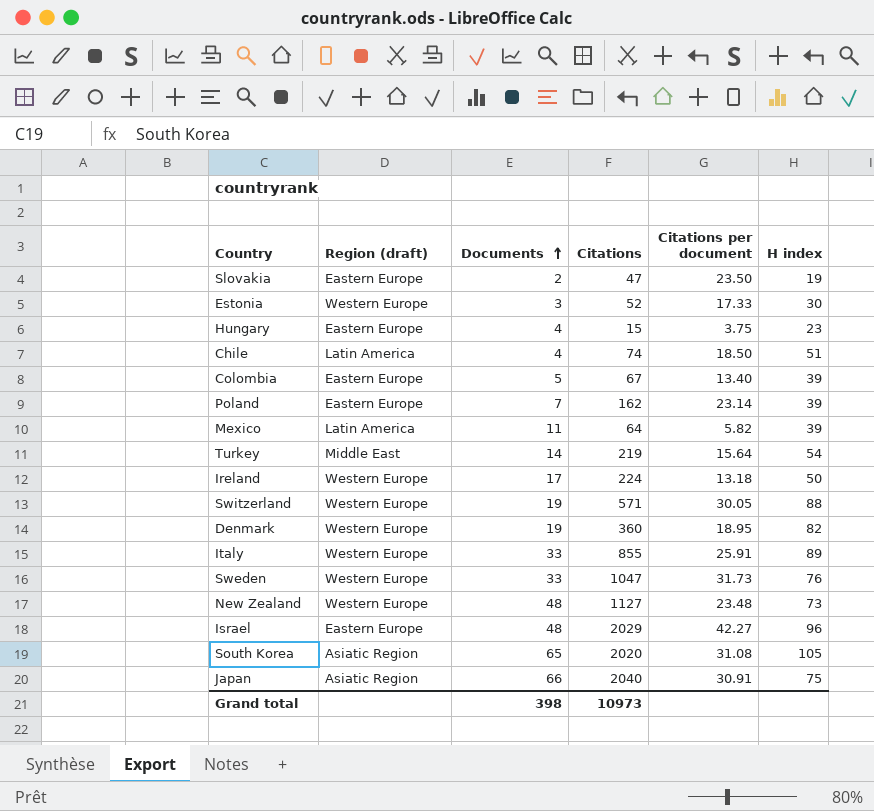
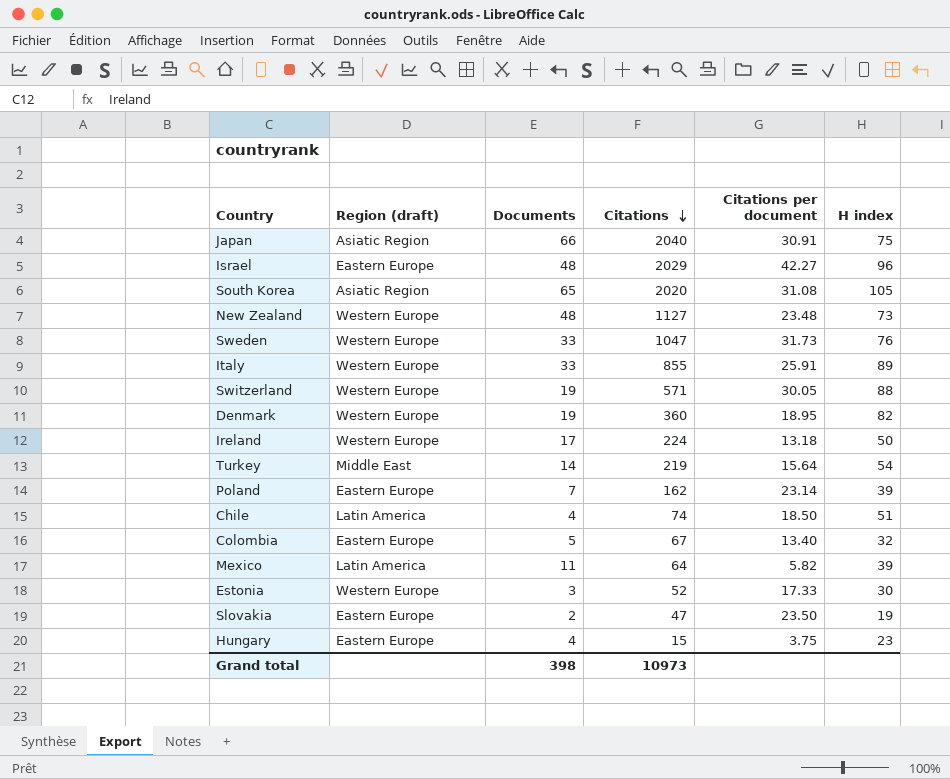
row order: Documents ascending -> Citations descending
Colombia | H index: 39 -> 32

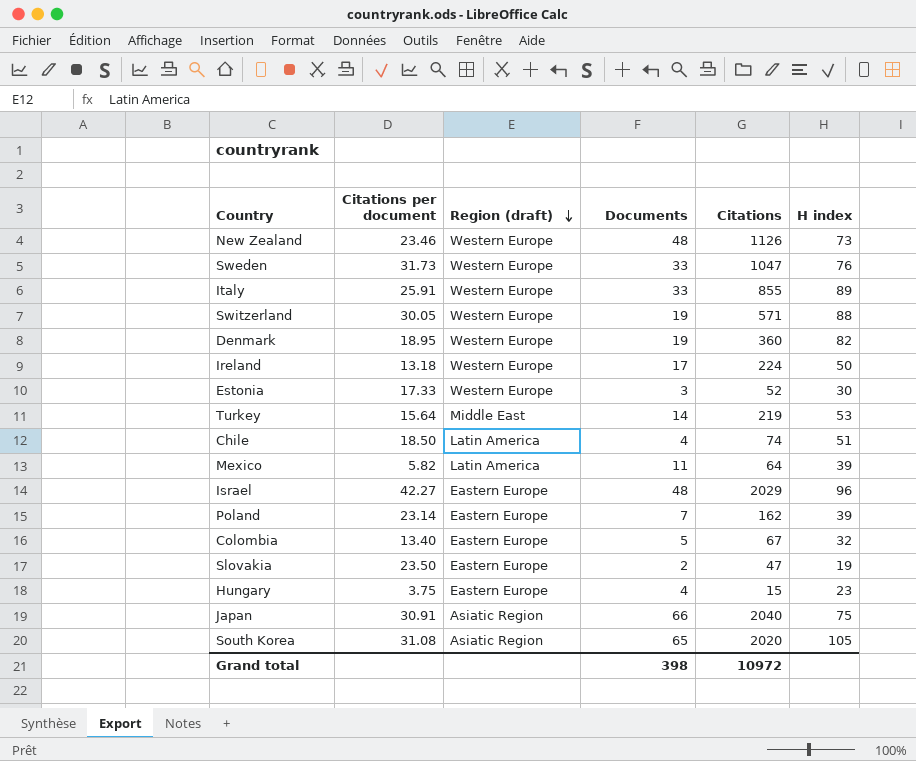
row order: Citations descending -> Region (draft) descending
column Citations per document | position: 5 -> 2
New Zealand | Citations per document: 23.48 -> 23.46
New Zealand | Citations: 1127 -> 1126
Turkey | H index: 54 -> 53
Grand total | Citations: 10973 -> 10972

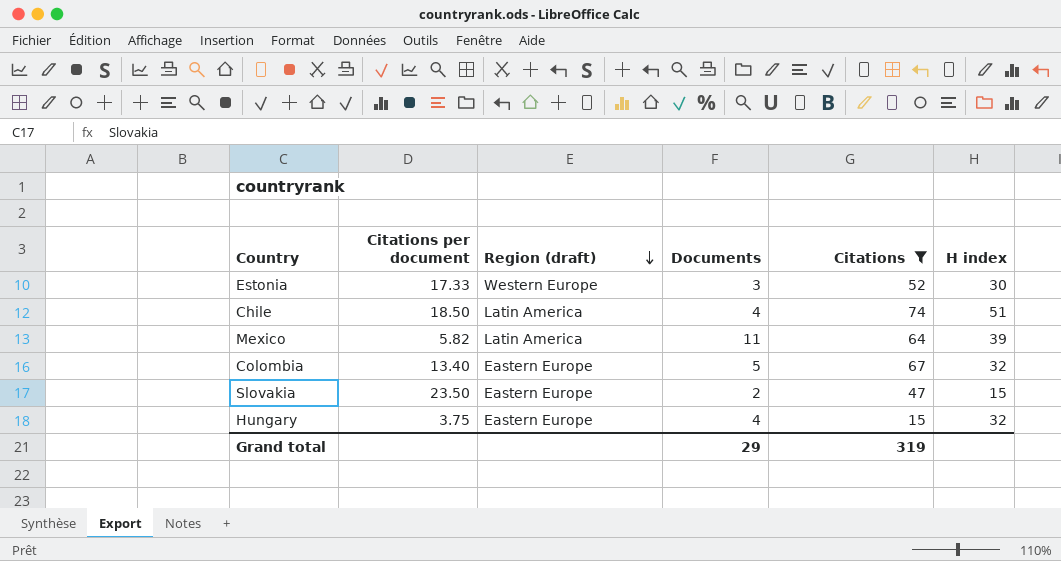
filter: none -> Citations <= 74
Slovakia | H index: 19 -> 15
Hungary | H index: 23 -> 32
Grand total | Documents: 398 -> 29
Grand total | Citations: 10972 -> 319

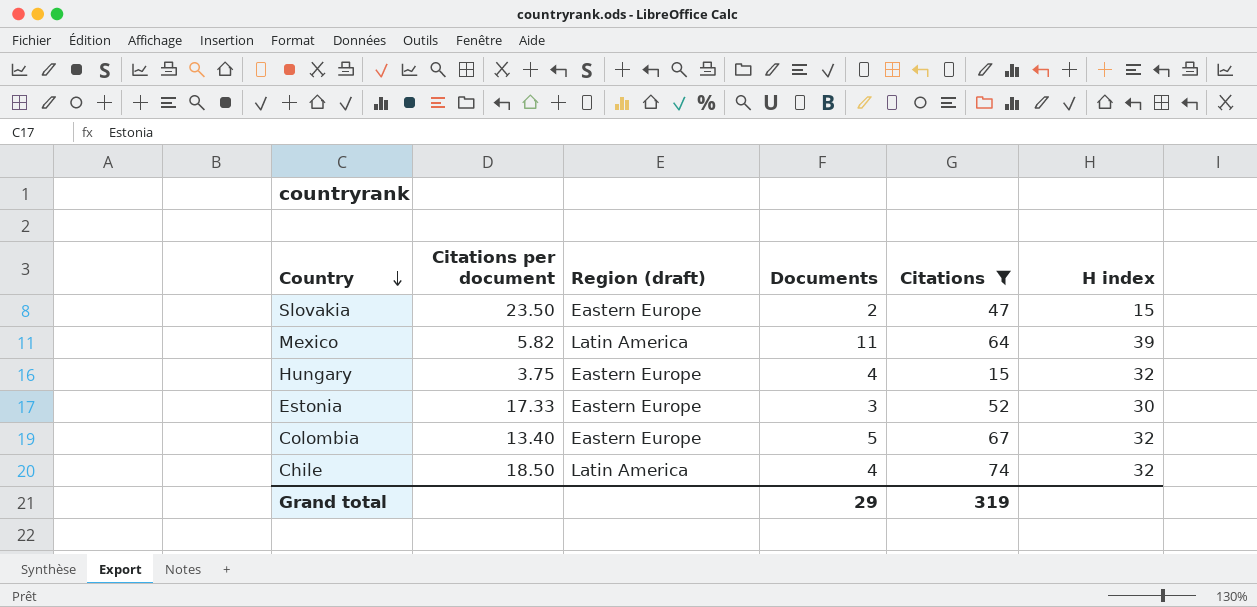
row order: Region (draft) descending -> Country descending
Estonia | Region (draft): Western Europe -> Eastern Europe
Chile | H index: 51 -> 32

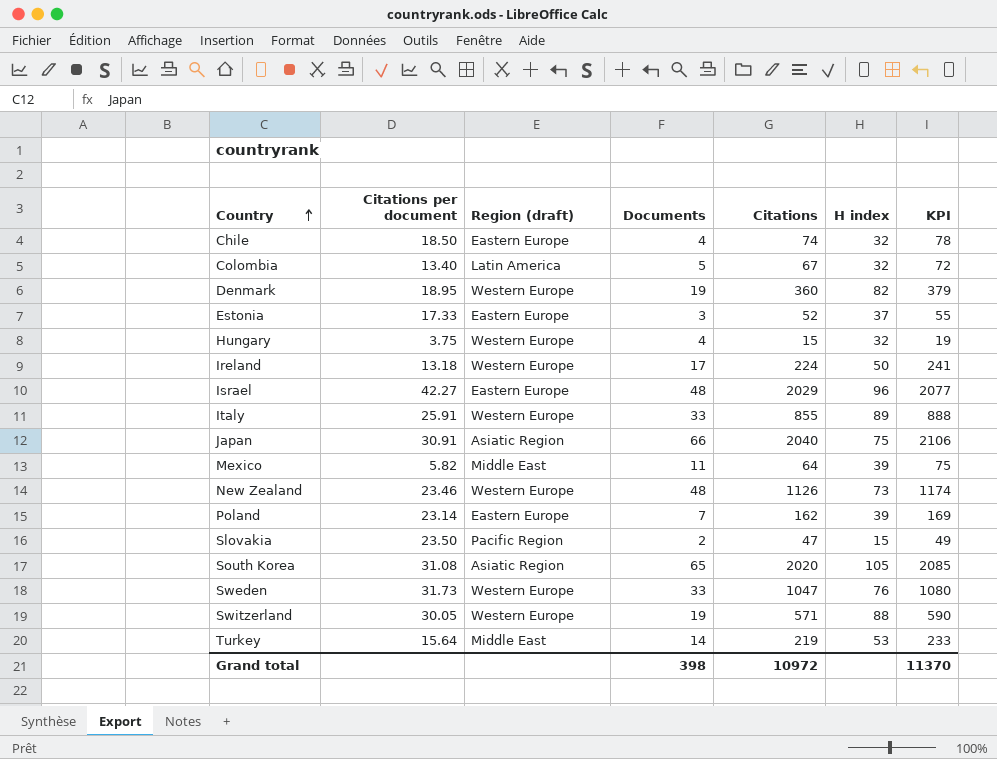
filter: Citations <= 74 -> none
row order: Country descending -> Country ascending
column KPI | formula: none -> [Documents] + [Citations]
Chile | Region (draft): Latin America -> Eastern Europe
Colombia | Region (draft): Eastern Europe -> Latin America
Estonia | H index: 30 -> 37
Hungary | Region (draft): Eastern Europe -> Western Europe
Mexico | Region (draft): Latin America -> Middle East
Slovakia | Region (draft): Eastern Europe -> Pacific Region
Grand total | Documents: 29 -> 398
Grand total | Citations: 319 -> 10972

